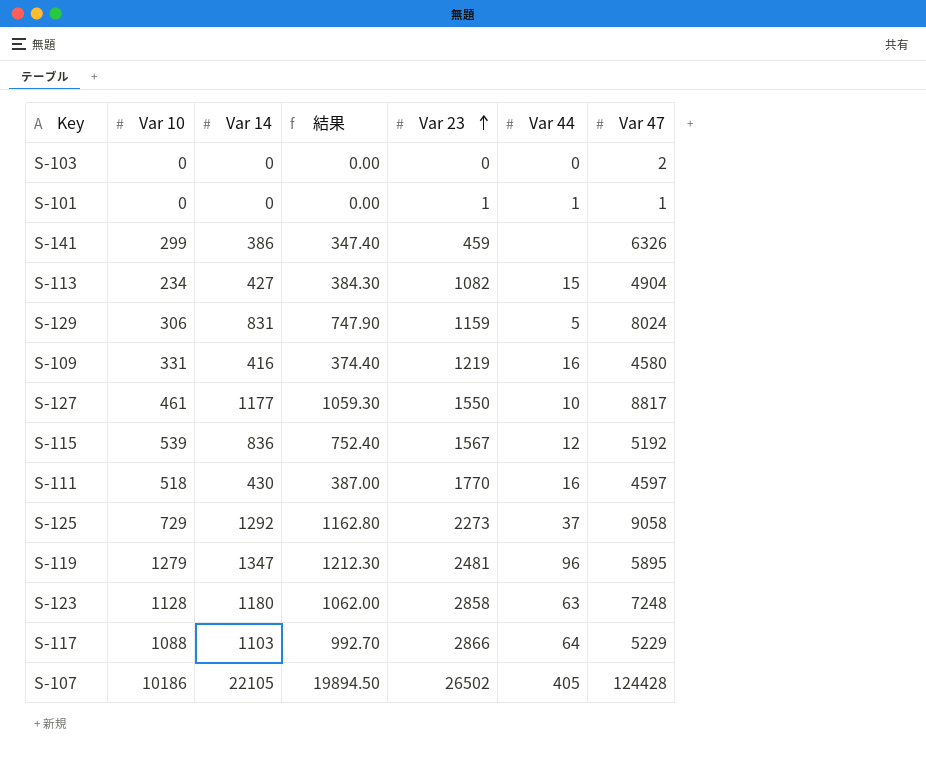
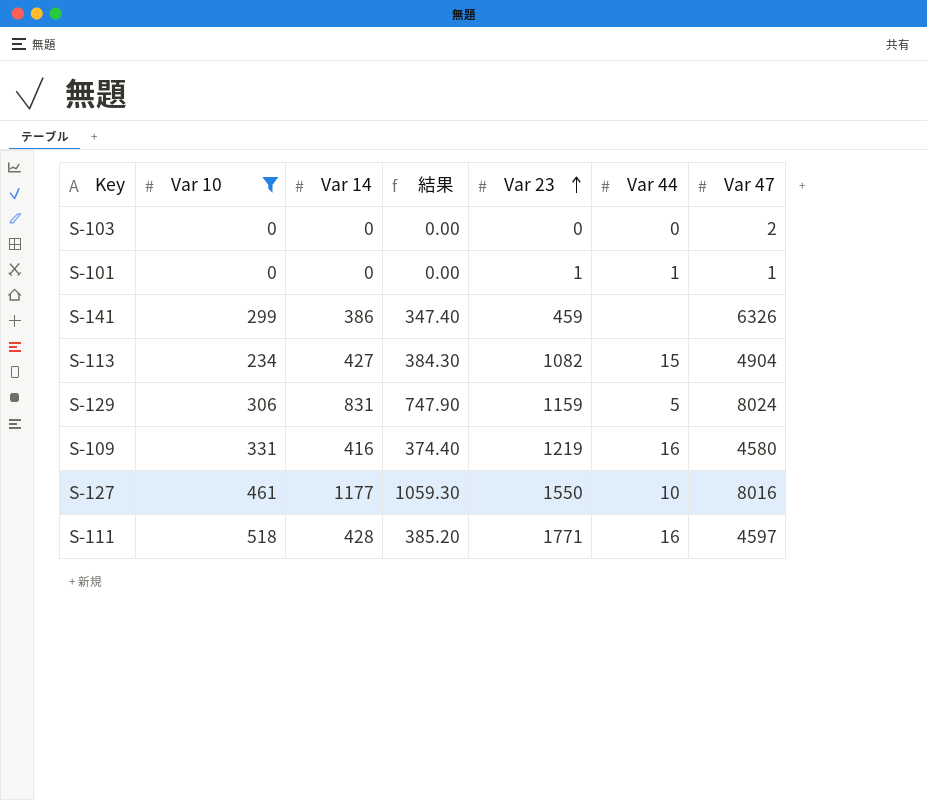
filter: none -> Var 10 <= 518
S-127 | Var 47: 8817 -> 8016
S-111 | Var 14: 430 -> 428
S-111 | 結果: 387.00 -> 385.20
S-111 | Var 23: 1770 -> 1771

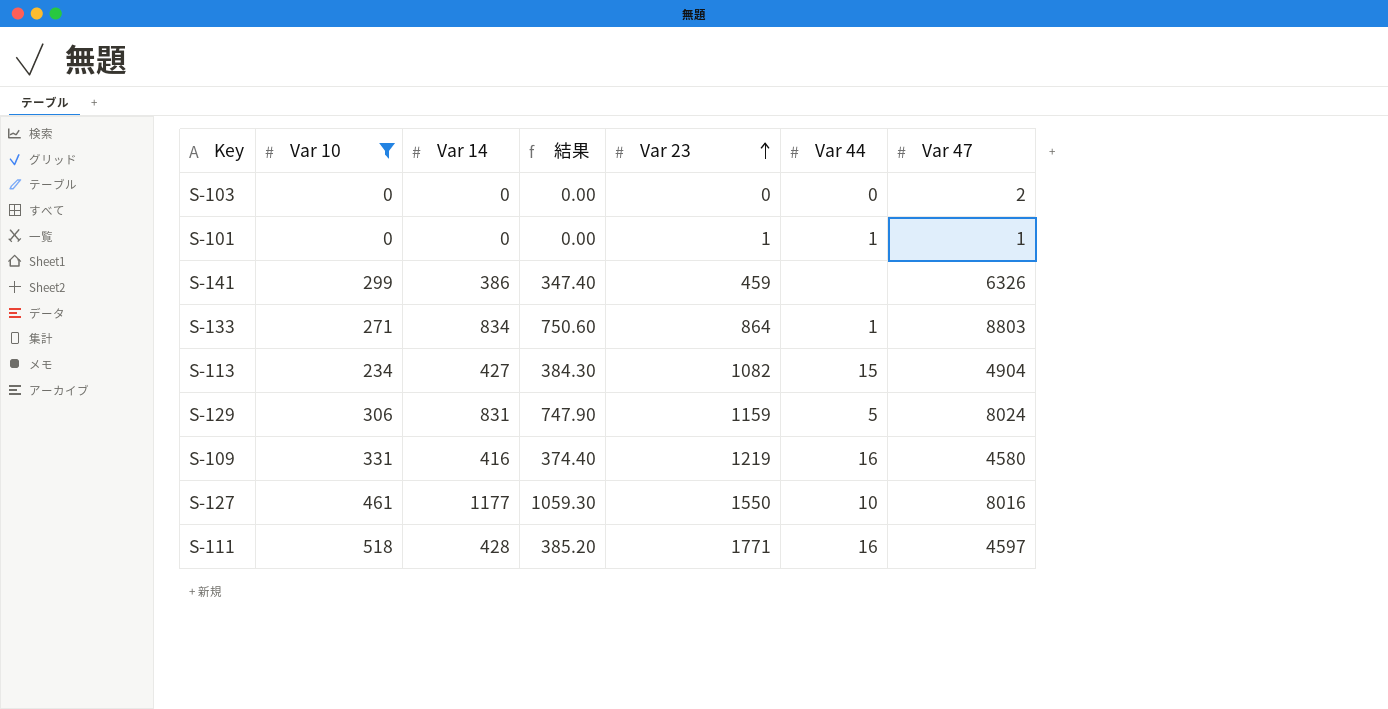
row S-133: none -> 271 | 834 | 750.60 | 864 | 1 | 8803

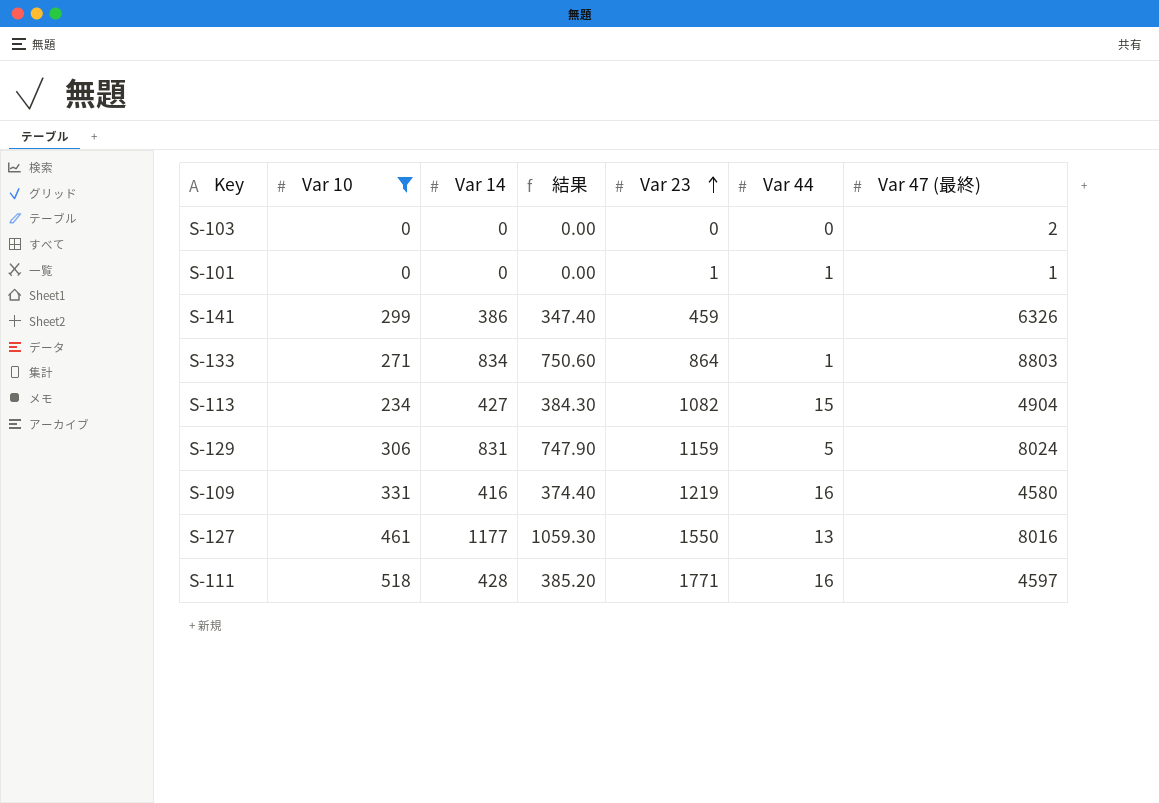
column name: Var 47 -> Var 47 (最終)
S-127 | Var 44: 10 -> 13

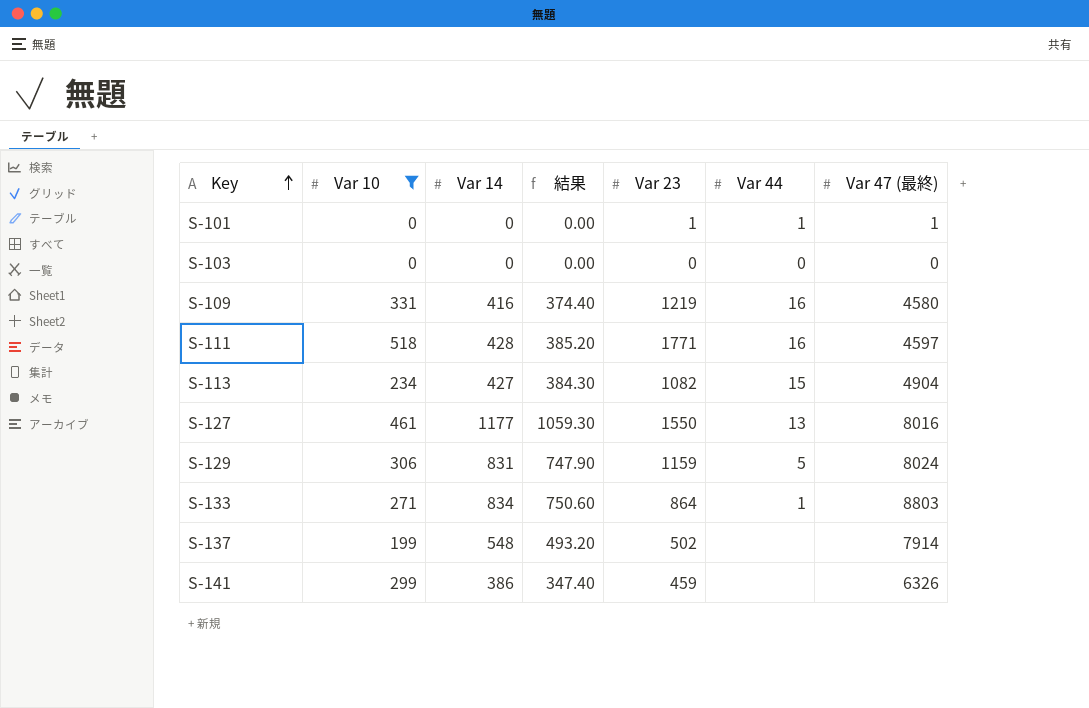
row order: Var 23 ascending -> Key ascending
S-103 | Var 47 (最終): 2 -> 0
row S-137: none -> 199 | 548 | 493.20 | 502 | none | 7914

